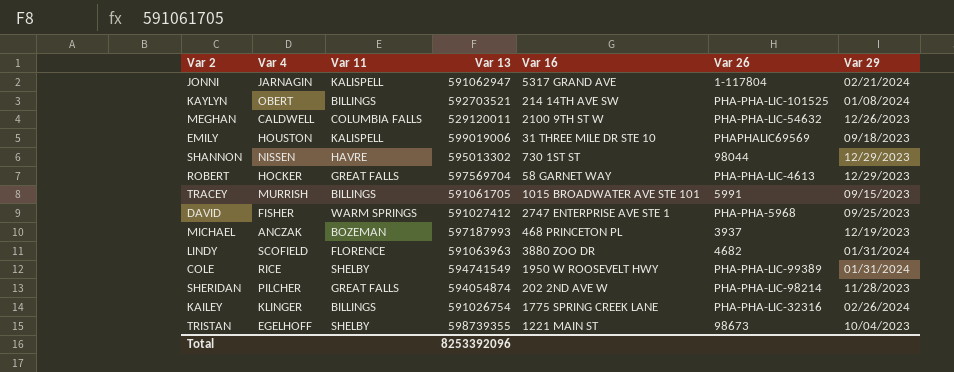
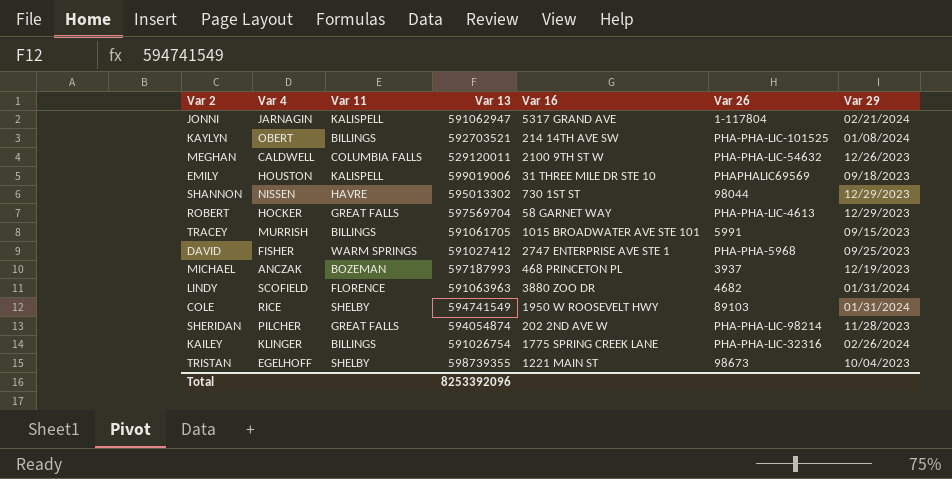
COLE | Var 26: PHA-PHA-LIC-99389 -> 89103

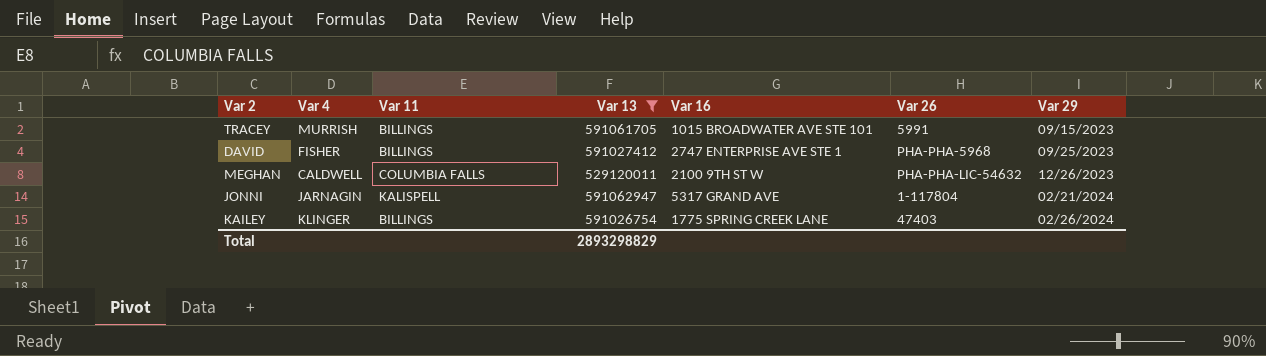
filter: none -> Var 13 <= 591062947
row order: none -> Var 29 ascending
DAVID | Var 11: WARM SPRINGS -> BILLINGS
KAILEY | Var 26: PHA-PHA-LIC-32316 -> 47403
Total | Var 13: 8253392096 -> 2893298829

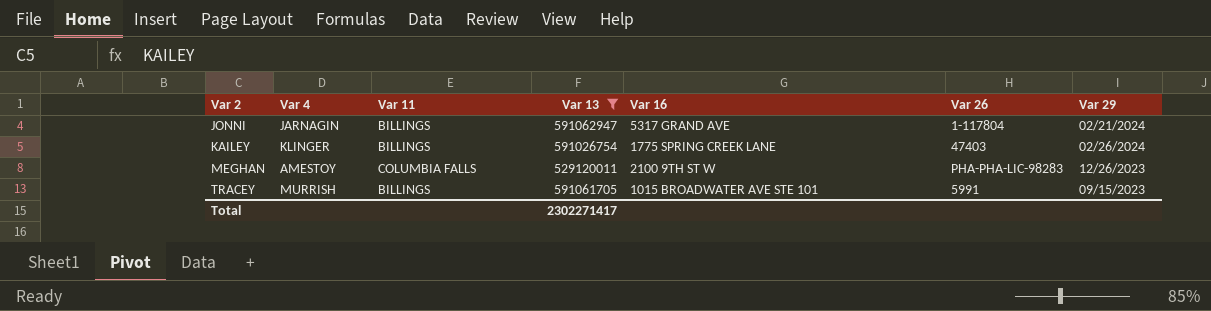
row order: Var 29 ascending -> Var 2 ascending
row DAVID: FISHER | BILLINGS | 591027412 | 2747 ENTERPRISE AVE STE 1 | PHA-PHA-5968 | 09/25/2023 -> none
JONNI | Var 11: KALISPELL -> BILLINGS
MEGHAN | Var 4: CALDWELL -> AMESTOY
MEGHAN | Var 26: PHA-PHA-LIC-54632 -> PHA-PHA-LIC-98283
Total | Var 13: 2893298829 -> 2302271417

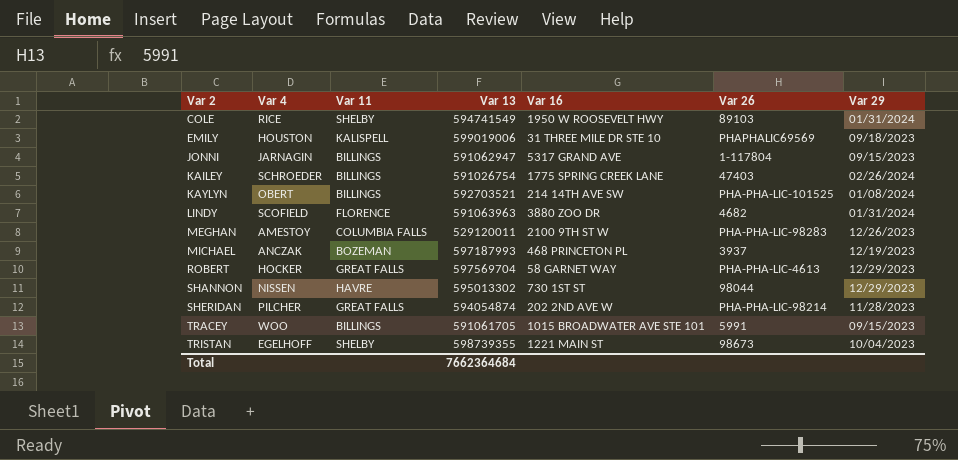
filter: Var 13 <= 591062947 -> none
JONNI | Var 29: 02/21/2024 -> 09/15/2023
KAILEY | Var 4: KLINGER -> SCHROEDER
TRACEY | Var 4: MURRISH -> WOO
Total | Var 13: 2302271417 -> 7662364684

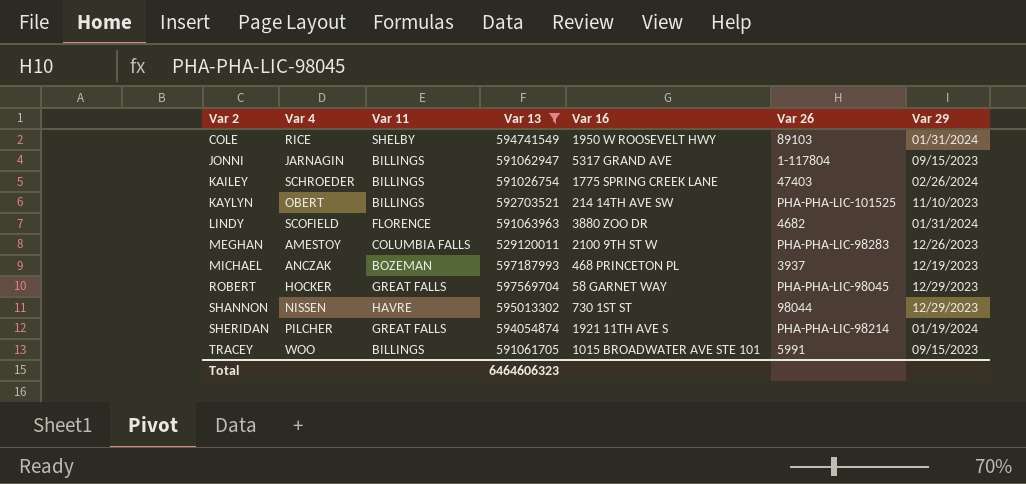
filter: none -> Var 13 <= 597569704
KAYLYN | Var 29: 01/08/2024 -> 11/10/2023
ROBERT | Var 26: PHA-PHA-LIC-4613 -> PHA-PHA-LIC-98045
SHERIDAN | Var 16: 202 2ND AVE W -> 1921 11TH AVE S
SHERIDAN | Var 29: 11/28/2023 -> 01/19/2024
Total | Var 13: 7662364684 -> 6464606323

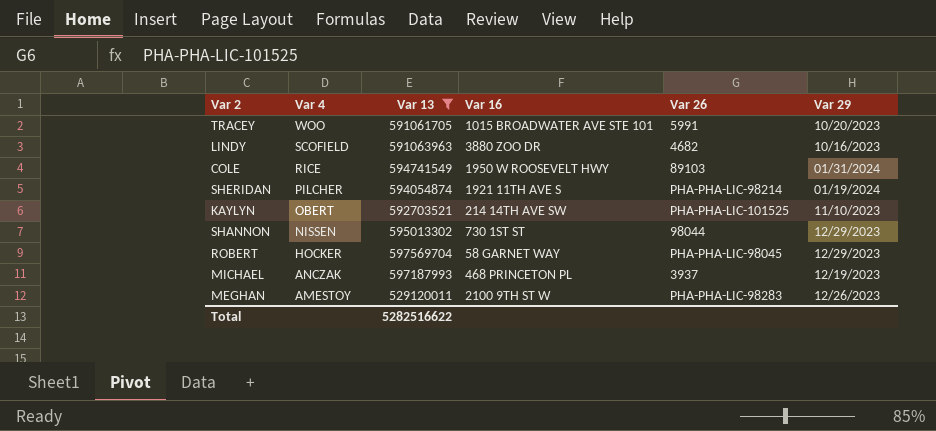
row order: Var 2 ascending -> Var 4 descending
column Var 11 | position: 3 -> none
row JONNI: JARNAGIN | BILLINGS | 591062947 | 5317 GRAND AVE | 1-117804 | 09/15/2023 -> none
row KAILEY: SCHROEDER | BILLINGS | 591026754 | 1775 SPRING CREEK LANE | 47403 | 02/26/2024 -> none
TRACEY | Var 29: 09/15/2023 -> 10/20/2023
LINDY | Var 29: 01/31/2024 -> 10/16/2023
Total | Var 13: 6464606323 -> 5282516622

